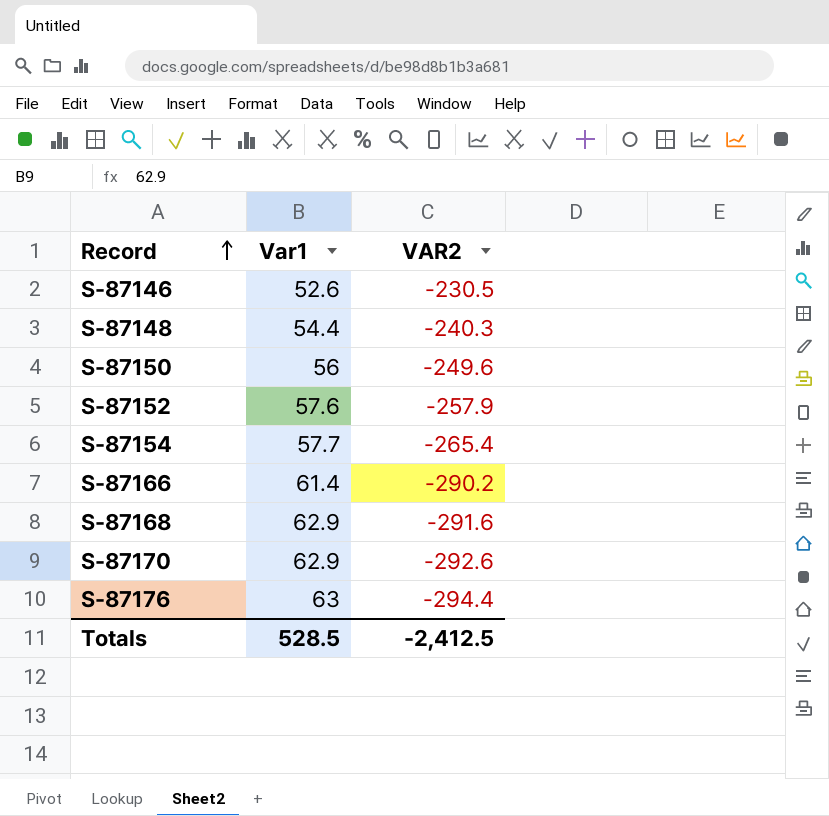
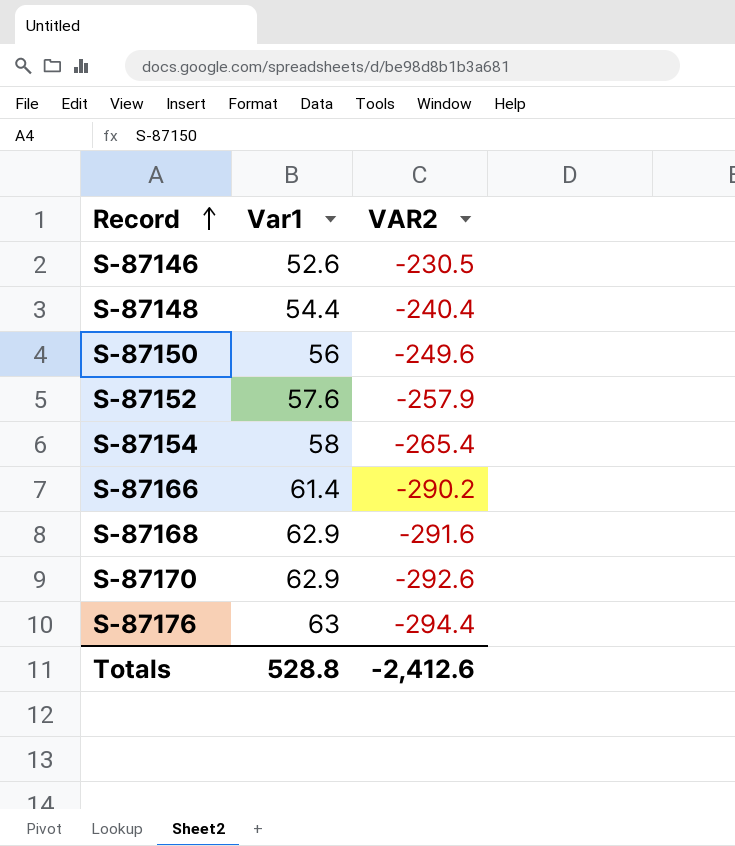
S-87148 | VAR2: -240.3 -> -240.4
S-87154 | Var1: 57.7 -> 58
Totals | Var1: 528.5 -> 528.8
Totals | VAR2: -2,412.5 -> -2,412.6

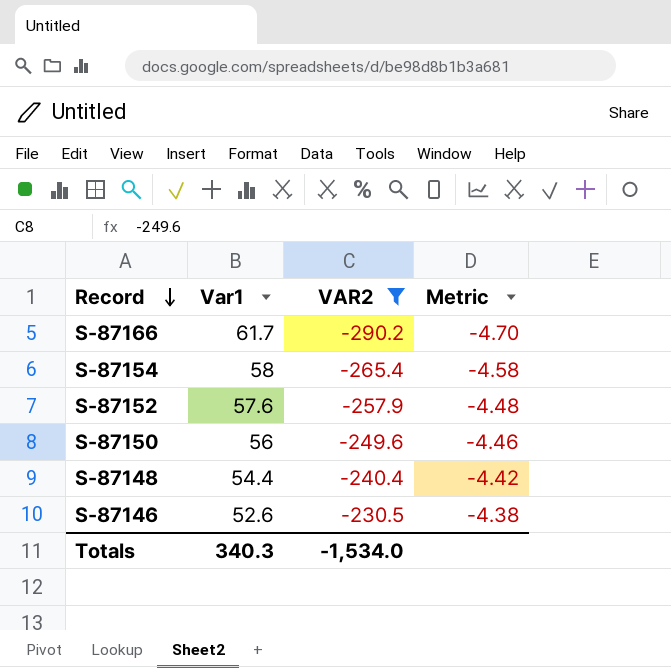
filter: none -> VAR2 >= -290.2
row order: Record ascending -> Record descending
column Metric | formula: none -> [VAR2] / [Var1]
S-87166 | Var1: 61.4 -> 61.7
Totals | Var1: 528.8 -> 340.3
Totals | VAR2: -2,412.6 -> -1,534.0

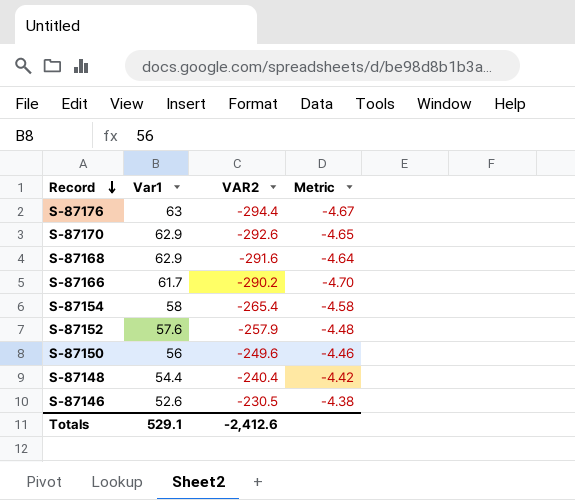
filter: VAR2 >= -290.2 -> none
Totals | Var1: 340.3 -> 529.1
Totals | VAR2: -1,534.0 -> -2,412.6

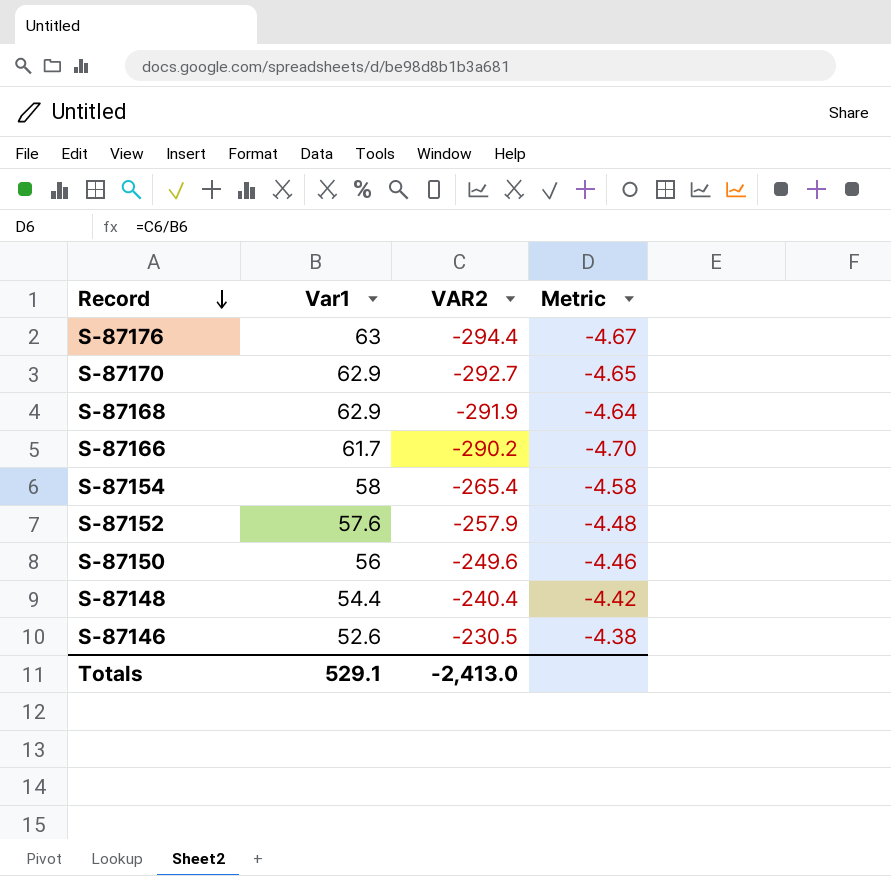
S-87170 | VAR2: -292.6 -> -292.7
S-87168 | VAR2: -291.6 -> -291.9
Totals | VAR2: -2,412.6 -> -2,413.0

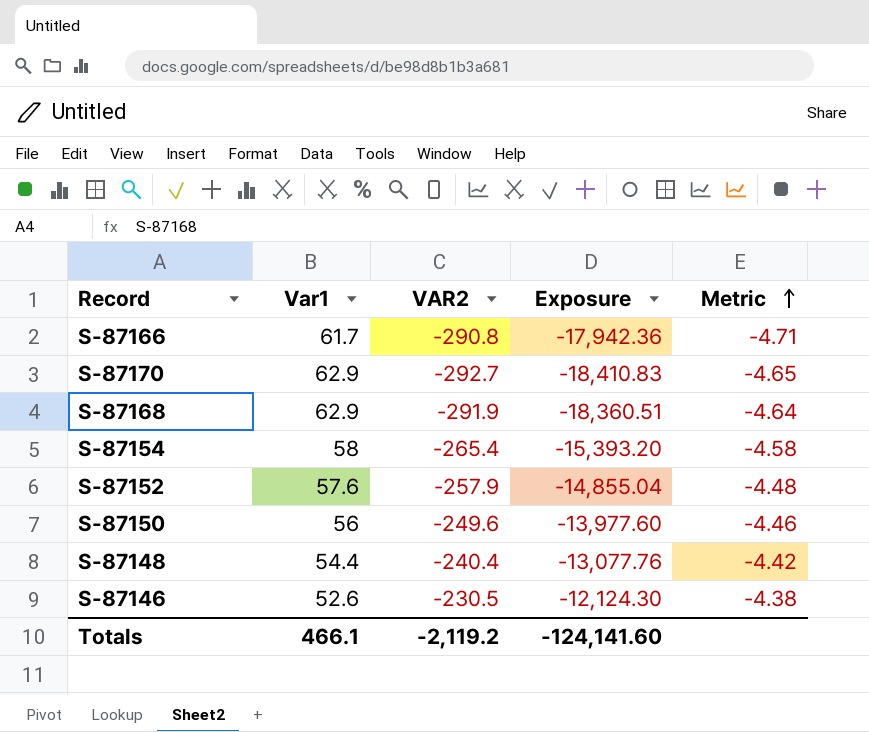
row order: Record descending -> Metric ascending
column Exposure | formula: none -> [Var1] * [VAR2]
row S-87176: 63 | -294.4 | -4.67 -> none
S-87166 | VAR2: -290.2 -> -290.8
S-87166 | Metric: -4.70 -> -4.71
Totals | Var1: 529.1 -> 466.1
Totals | VAR2: -2,413.0 -> -2,119.2

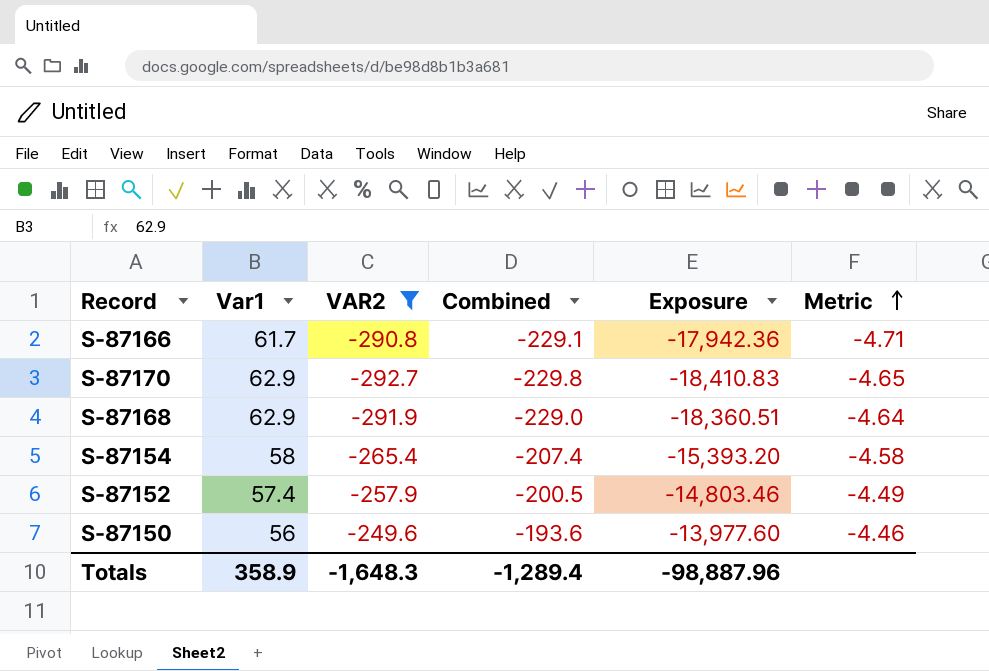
filter: none -> VAR2 <= -249.6
column Combined | formula: none -> [Var1] + [VAR2]
S-87152 | Var1: 57.6 -> 57.4
S-87152 | Exposure: -14,855.04 -> -14,803.46
S-87152 | Metric: -4.48 -> -4.49
Totals | Var1: 466.1 -> 358.9
Totals | VAR2: -2,119.2 -> -1,648.3
Totals | Exposure: -124,141.60 -> -98,887.96

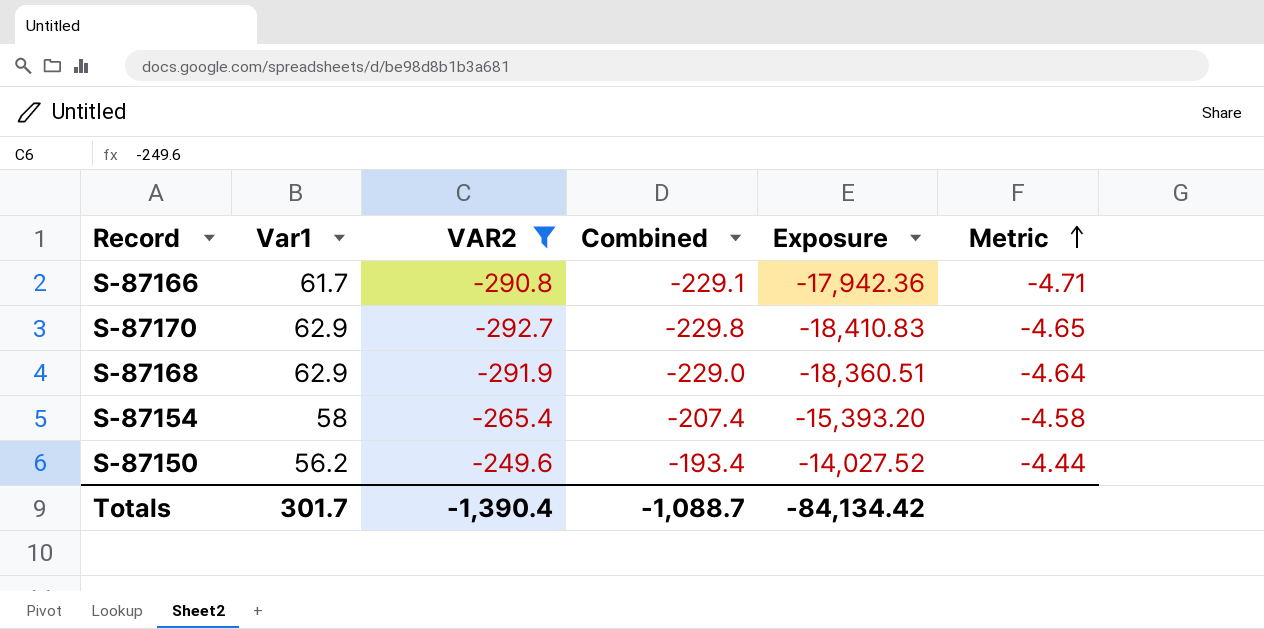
row S-87152: 57.4 | -257.9 | -200.5 | -14,803.46 | -4.49 -> none
S-87150 | Var1: 56 -> 56.2
S-87150 | Combined: -193.6 -> -193.4
S-87150 | Exposure: -13,977.60 -> -14,027.52
S-87150 | Metric: -4.46 -> -4.44
Totals | Var1: 358.9 -> 301.7
Totals | VAR2: -1,648.3 -> -1,390.4
Totals | Combined: -1,289.4 -> -1,088.7
Totals | Exposure: -98,887.96 -> -84,134.42

